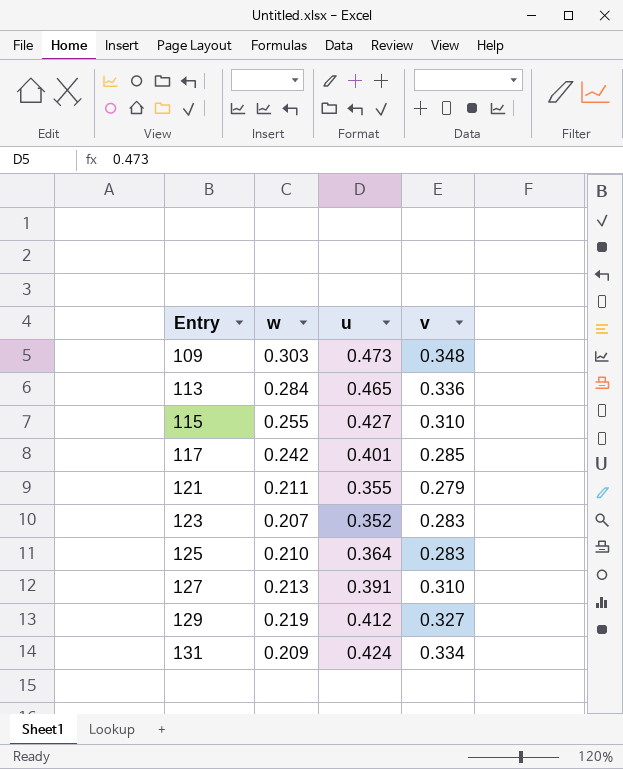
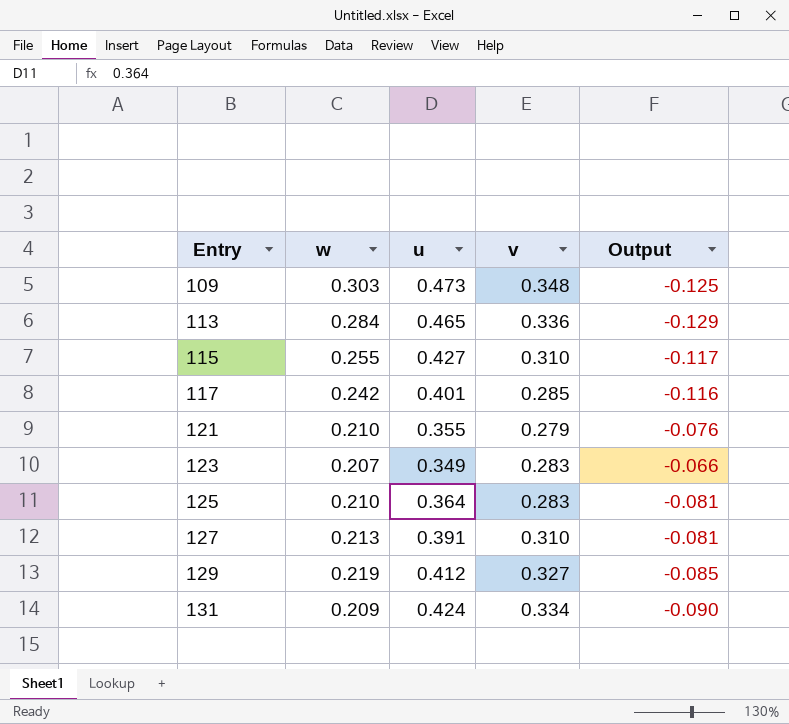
column Output | formula: none -> [v] - [u]
121 | w: 0.211 -> 0.210
123 | u: 0.352 -> 0.349

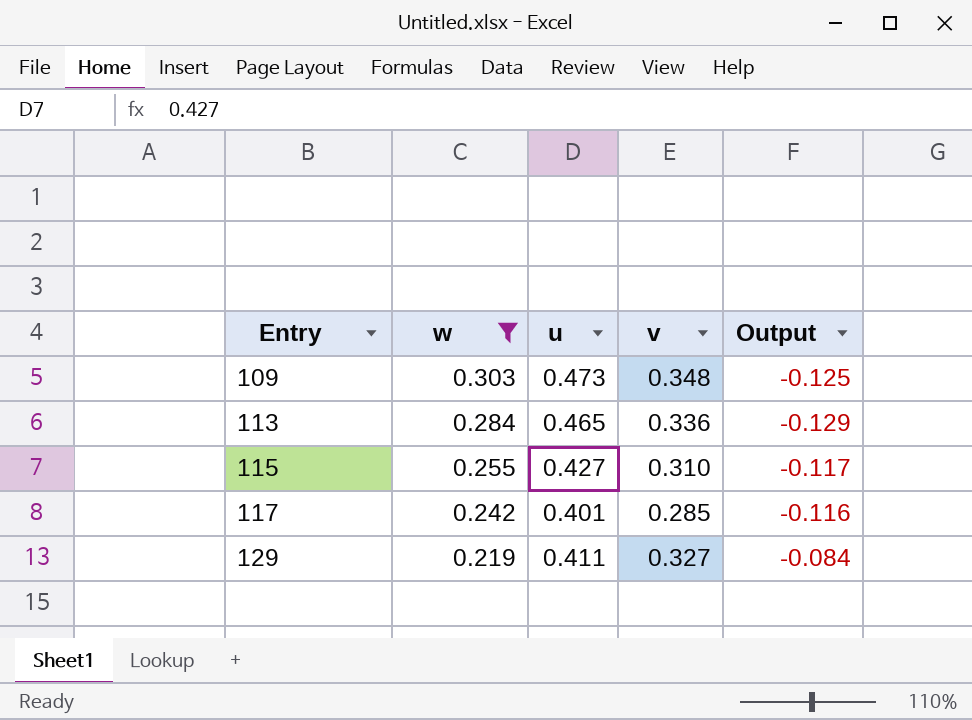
filter: none -> w >= 0.219
129 | u: 0.412 -> 0.411
129 | Output: -0.085 -> -0.084

